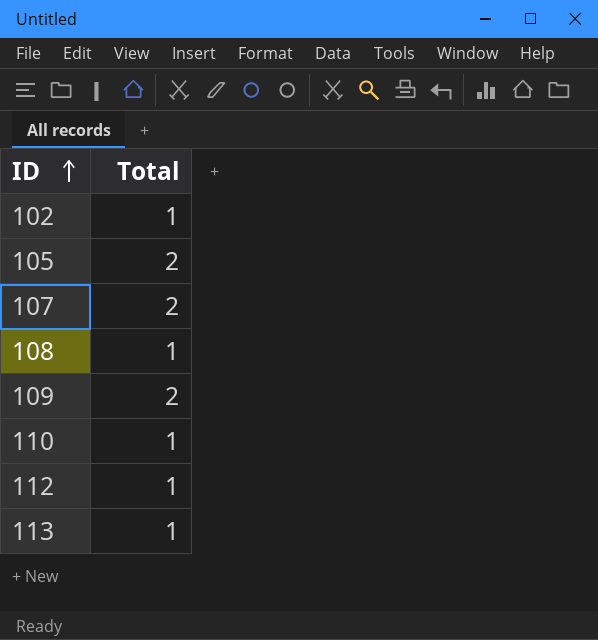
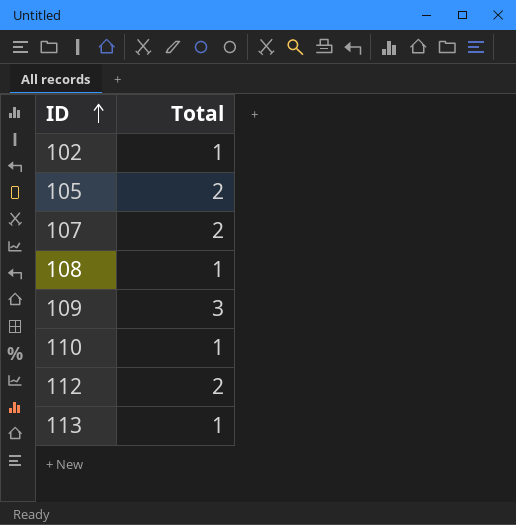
109 | Total: 2 -> 3
112 | Total: 1 -> 2

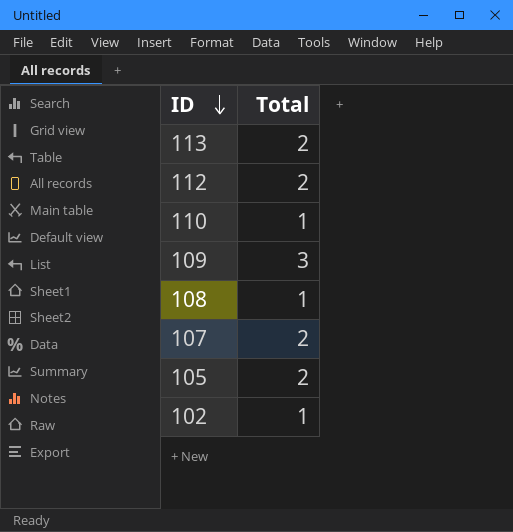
row order: ID ascending -> ID descending
113 | Total: 1 -> 2

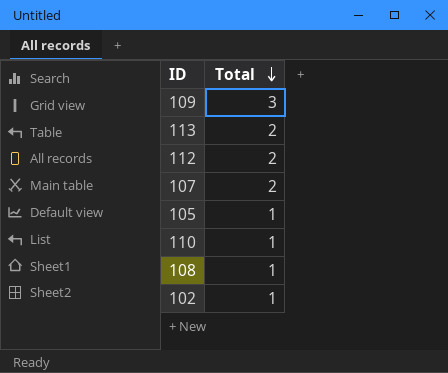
row order: ID descending -> Total descending
105 | Total: 2 -> 1

